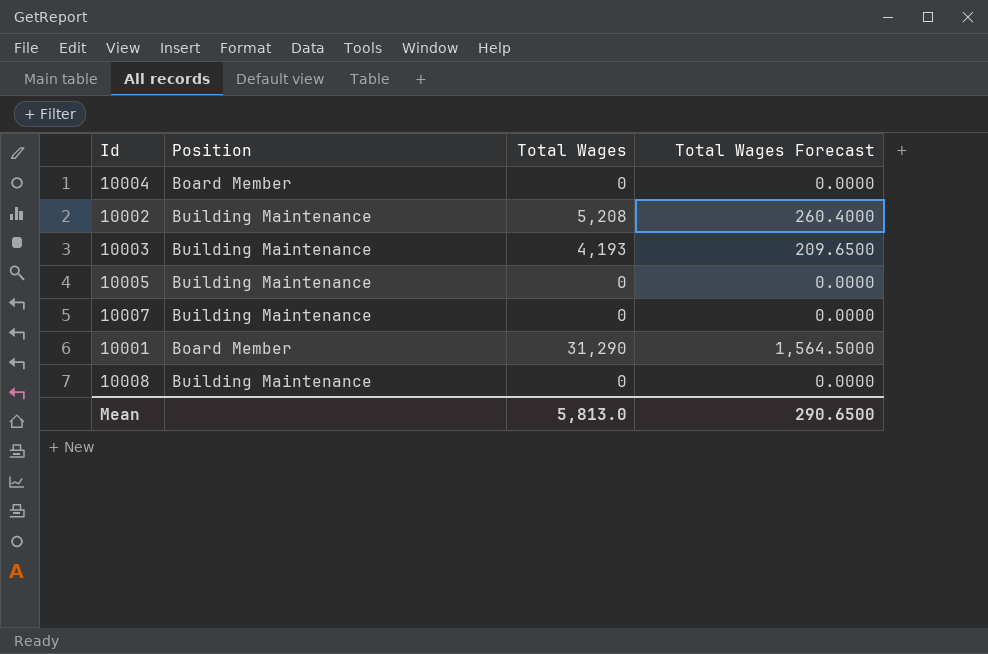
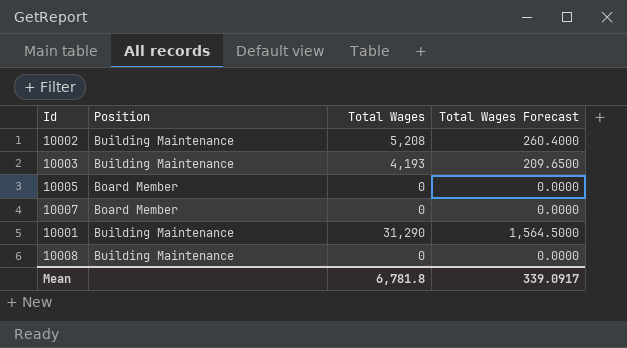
row 10004: Board Member | 0 | 0.0000 -> none
10005 | Position: Building Maintenance -> Board Member
10007 | Position: Building Maintenance -> Board Member
10001 | Position: Board Member -> Building Maintenance
Mean | Total Wages: 5,813.0 -> 6,781.8
Mean | Total Wages Forecast: 290.6500 -> 339.0917

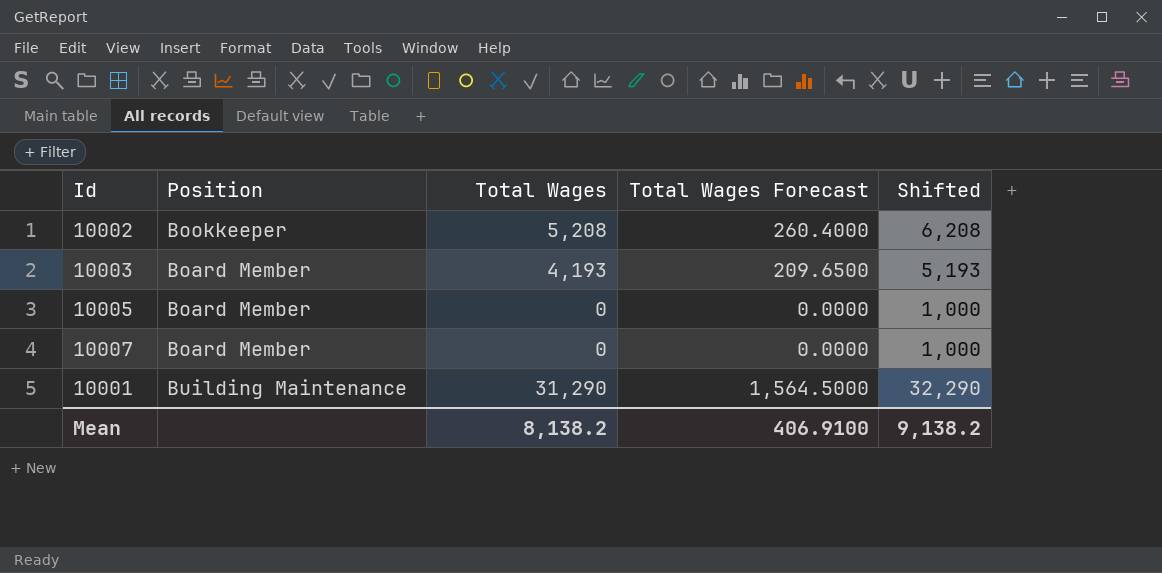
column Shifted | formula: none -> [Total Wages] + 1000
row 10008: Building Maintenance | 0 | 0.0000 -> none
10002 | Position: Building Maintenance -> Bookkeeper
10003 | Position: Building Maintenance -> Board Member
Mean | Total Wages: 6,781.8 -> 8,138.2
Mean | Total Wages Forecast: 339.0917 -> 406.9100

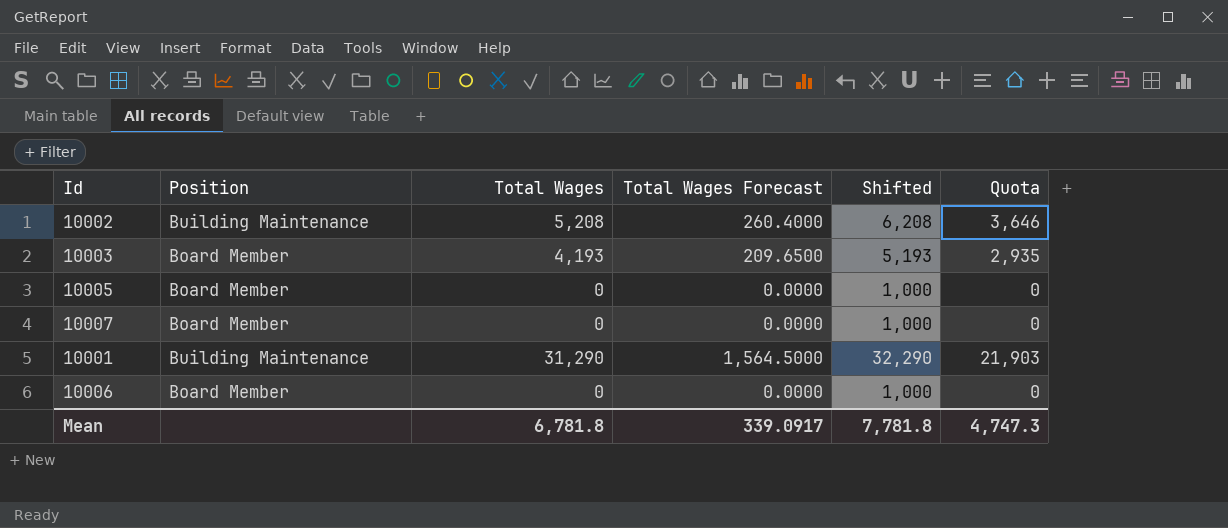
column Quota | formula: none -> [Total Wages] * 0.7
10002 | Position: Bookkeeper -> Building Maintenance
row 10006: none -> Board Member | 0 | 0.0000 | 1,000 | 0
Mean | Total Wages: 8,138.2 -> 6,781.8
Mean | Total Wages Forecast: 406.9100 -> 339.0917
Mean | Shifted: 9,138.2 -> 7,781.8

